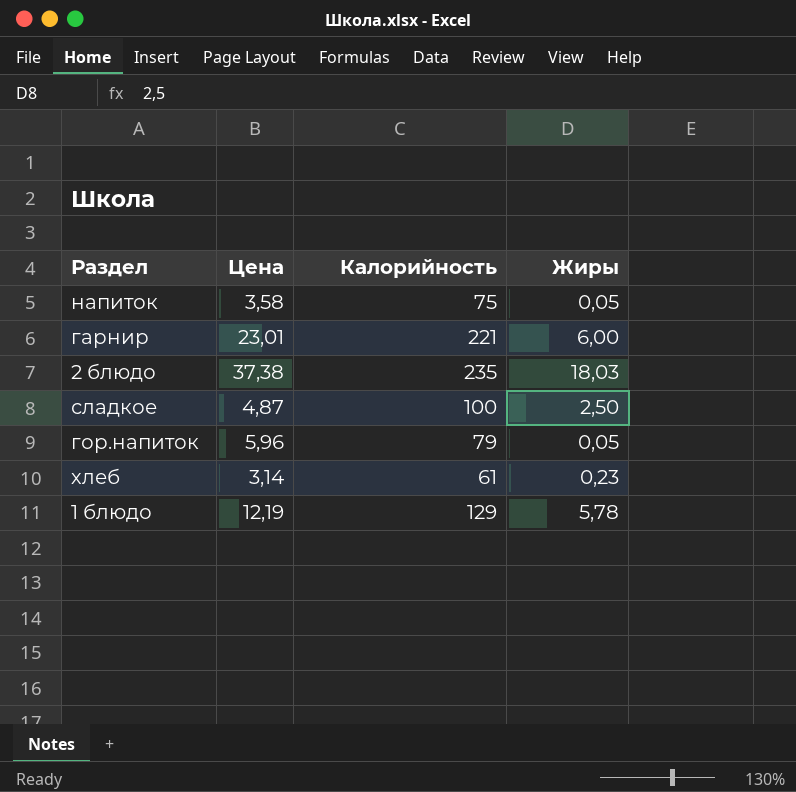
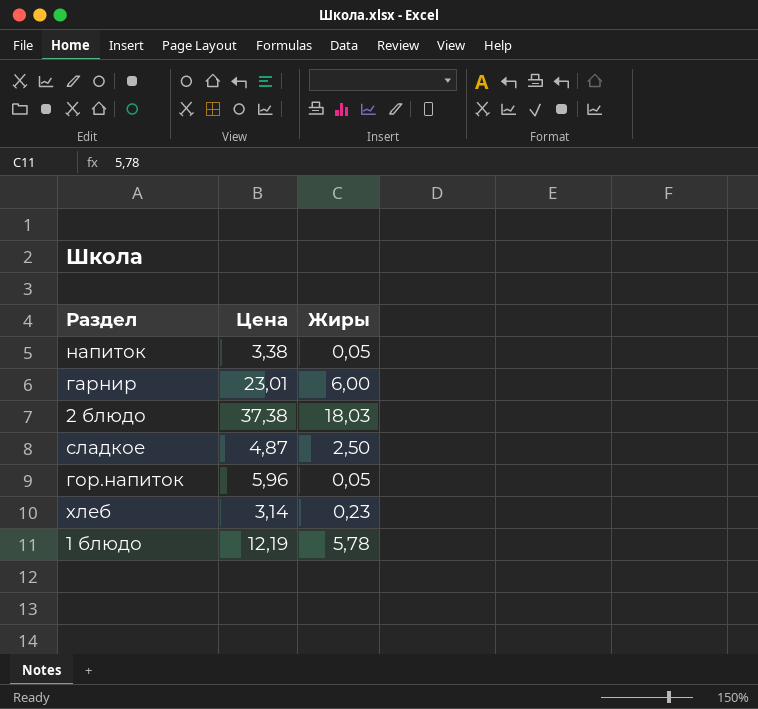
column Калорийность | position: 3 -> none
напиток | Цена: 3,58 -> 3,38

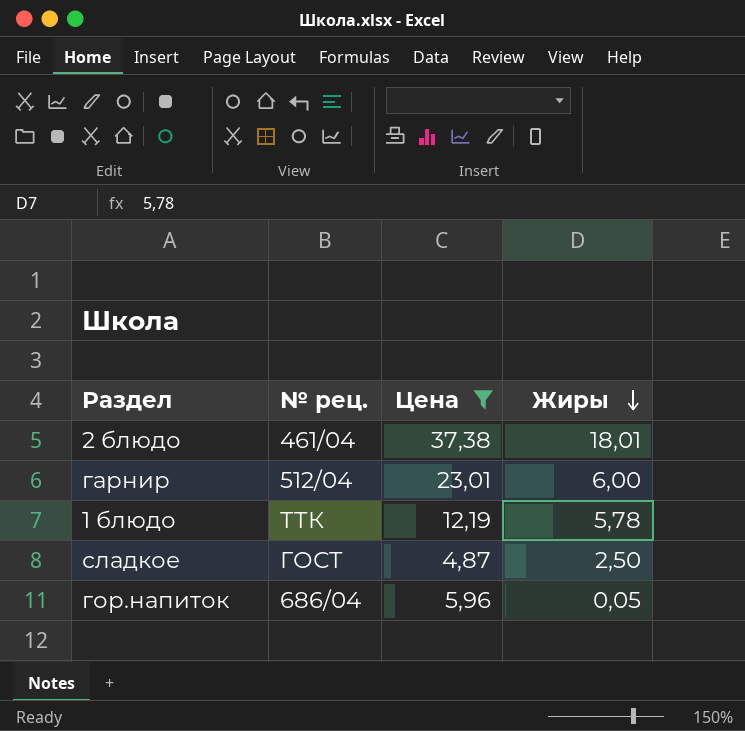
filter: none -> Цена >= 4,87
row order: none -> Жиры descending
column № рец. | position: none -> 2
2 блюдо | Жиры: 18,03 -> 18,01

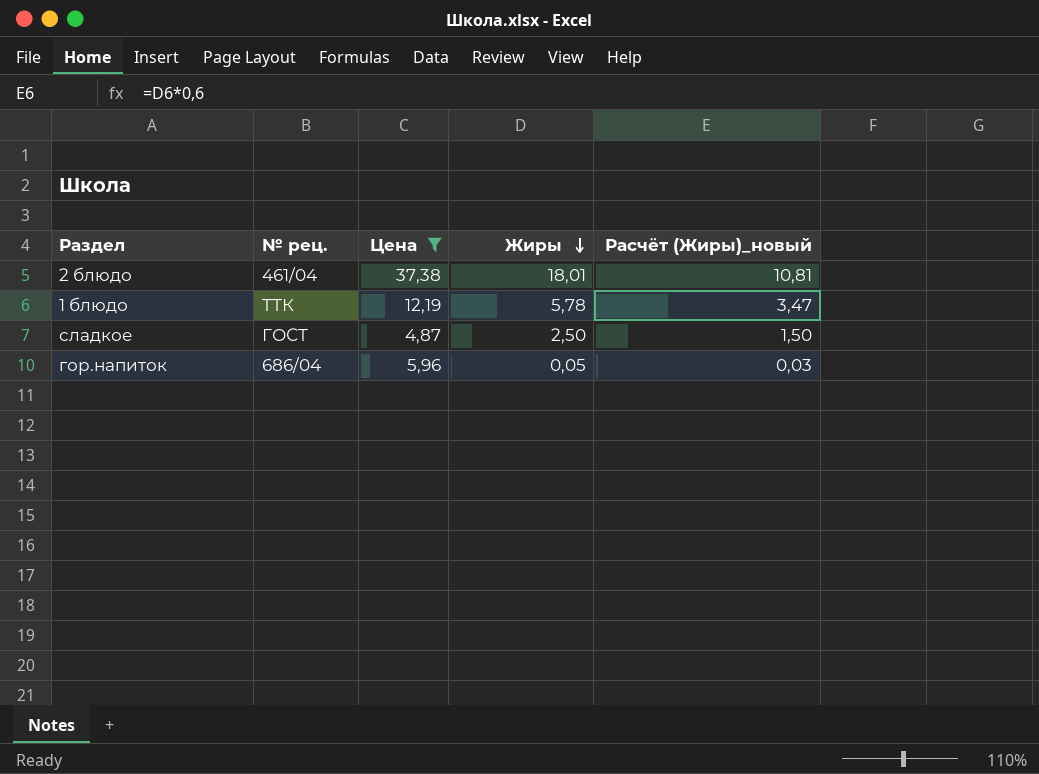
column Расчёт (Жиры)_новый | formula: none -> [Жиры] * 0,6
row гарнир: 512/04 | 23,01 | 6,00 -> none

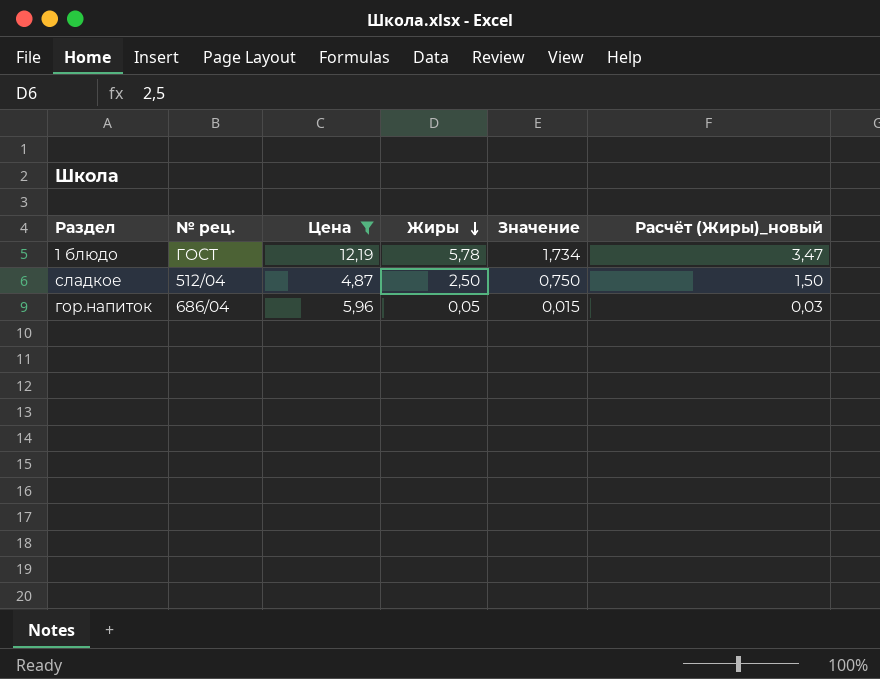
column Значение | formula: none -> [Жиры] * 0,3
row 2 блюдо: 461/04 | 37,38 | 18,01 | 10,81 -> none
1 блюдо | № рец.: ТТК -> ГОСТ
сладкое | № рец.: ГОСТ -> 512/04

